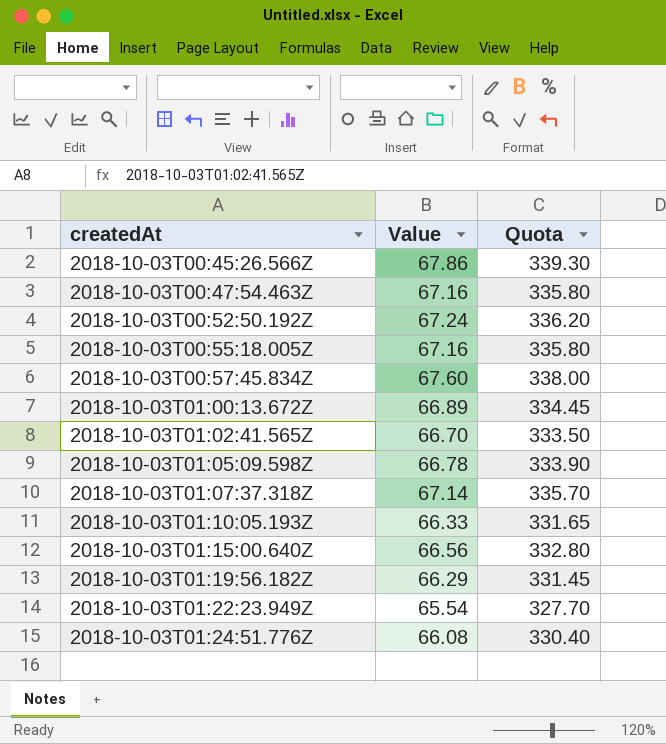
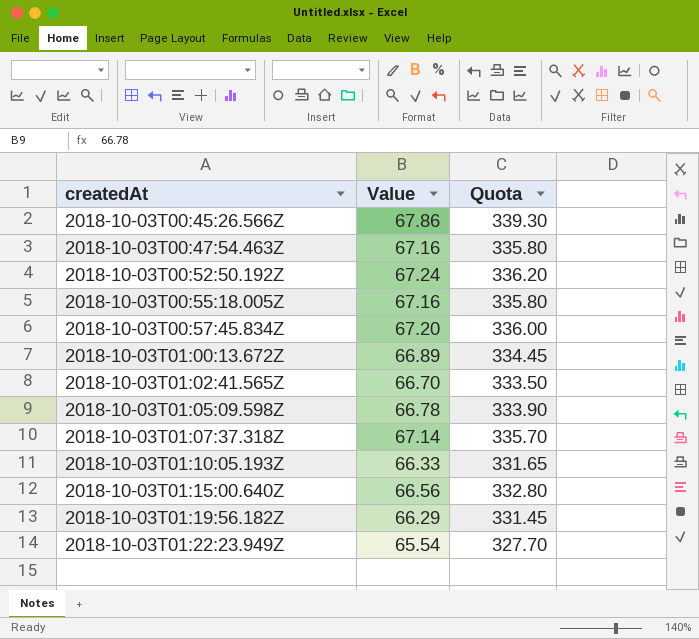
row 2018-10-03T01:24:51.776Z: 66.08 | 330.40 -> none
2018-10-03T00:57:45.834Z | Value: 67.60 -> 67.20
2018-10-03T00:57:45.834Z | Quota: 338.00 -> 336.00

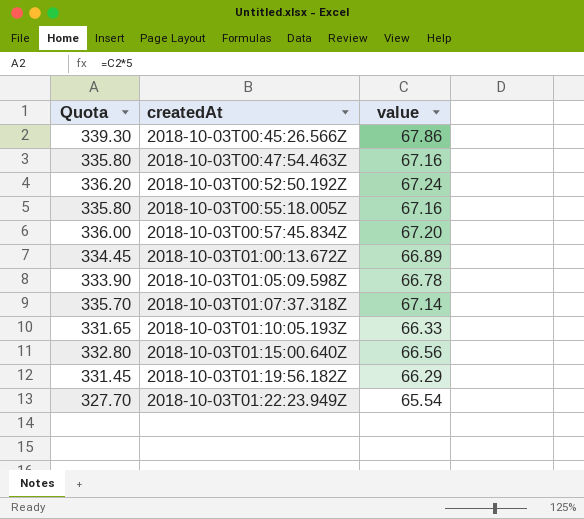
column Quota | position: 3 -> 1
column name: Value -> value
row 2018-10-03T01:02:41.565Z: 66.70 | 333.50 -> none

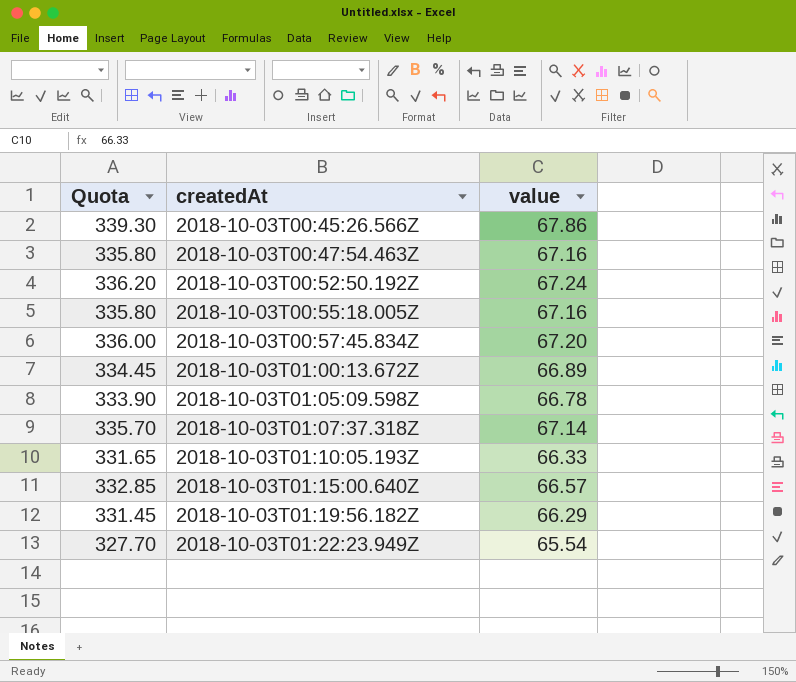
2018-10-03T01:15:00.640Z | Quota: 332.80 -> 332.85
2018-10-03T01:15:00.640Z | value: 66.56 -> 66.57

